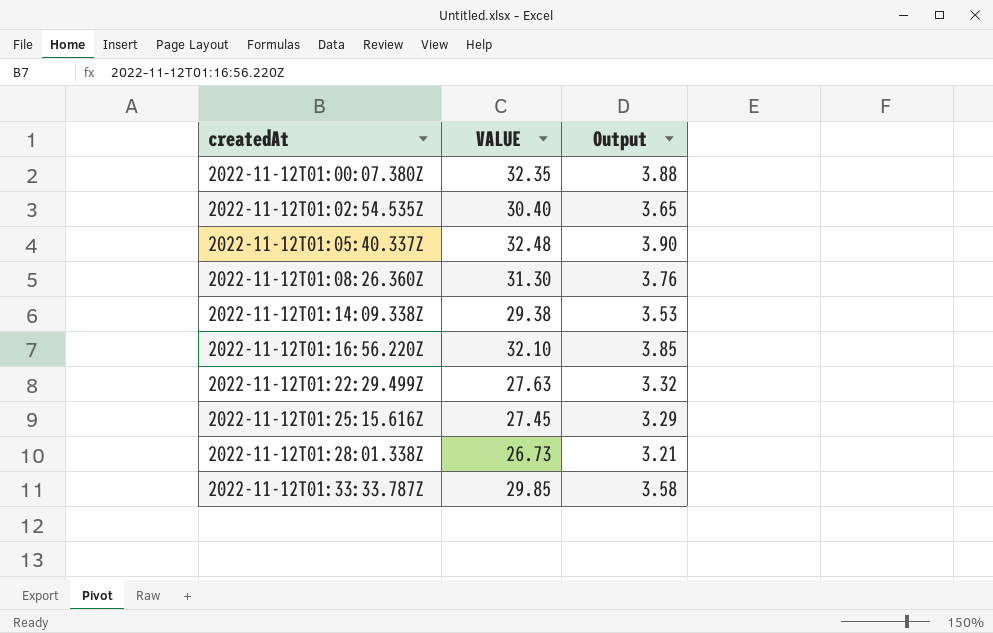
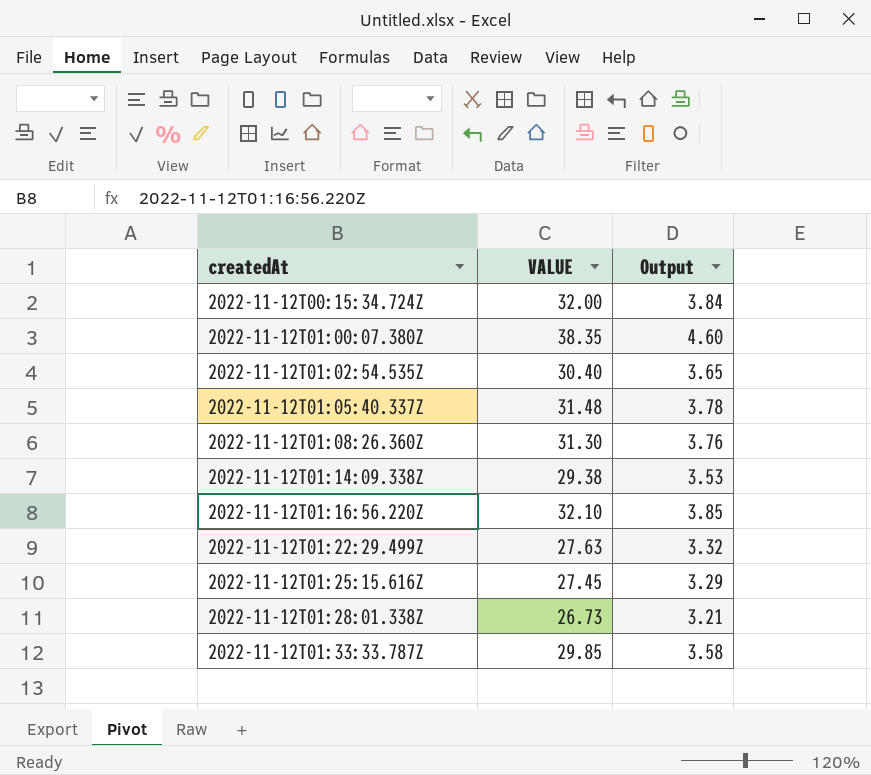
row 2022-11-12T00:15:34.724Z: none -> 32.00 | 3.84
2022-11-12T01:00:07.380Z | VALUE: 32.35 -> 38.35
2022-11-12T01:00:07.380Z | Output: 3.88 -> 4.60
2022-11-12T01:05:40.337Z | VALUE: 32.48 -> 31.48
2022-11-12T01:05:40.337Z | Output: 3.90 -> 3.78

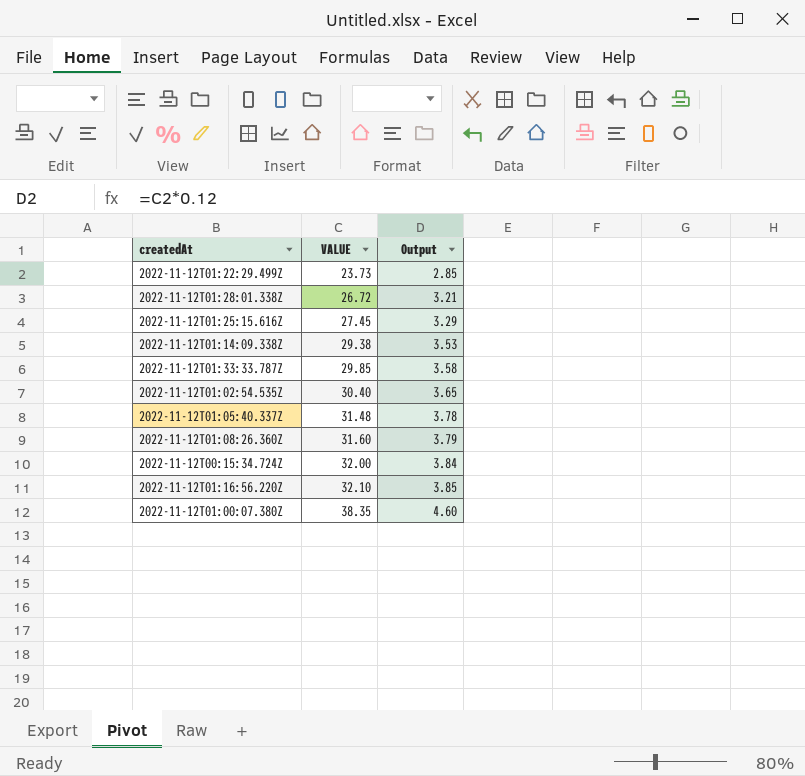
row order: createdAt ascending -> VALUE ascending
2022-11-12T01:22:29.499Z | VALUE: 27.63 -> 23.73
2022-11-12T01:22:29.499Z | Output: 3.32 -> 2.85
2022-11-12T01:28:01.338Z | VALUE: 26.73 -> 26.72
2022-11-12T01:08:26.360Z | VALUE: 31.30 -> 31.60
2022-11-12T01:08:26.360Z | Output: 3.76 -> 3.79

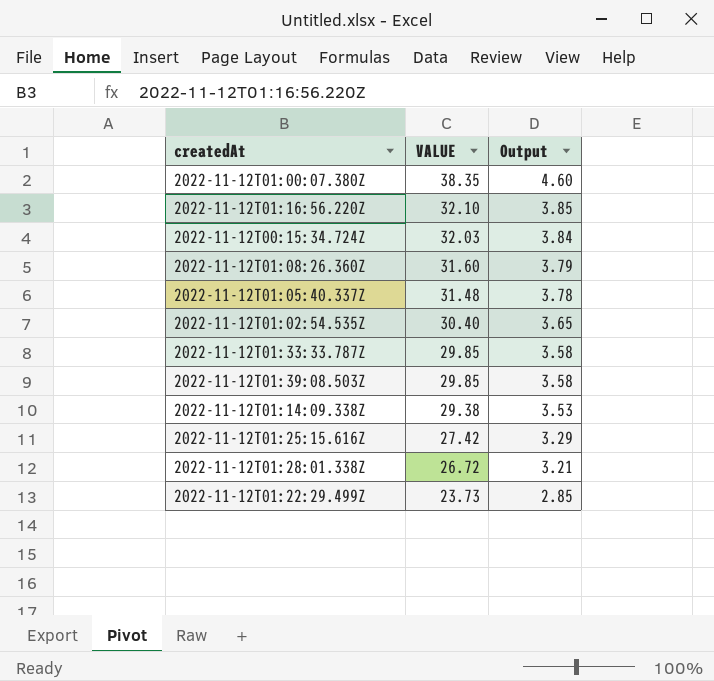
row order: VALUE ascending -> VALUE descending
2022-11-12T00:15:34.724Z | VALUE: 32.00 -> 32.03
row 2022-11-12T01:39:08.503Z: none -> 29.85 | 3.58
2022-11-12T01:25:15.616Z | VALUE: 27.45 -> 27.42

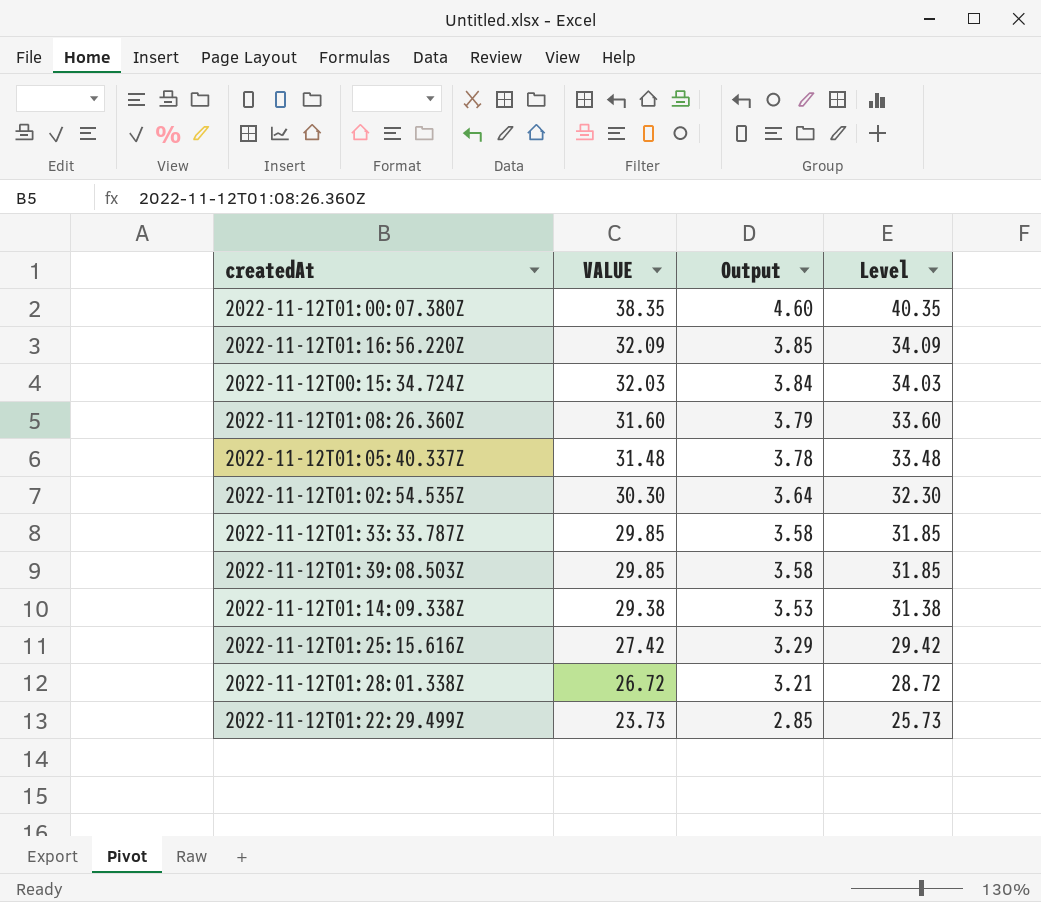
column Level | formula: none -> [VALUE] + 2
2022-11-12T01:16:56.220Z | VALUE: 32.10 -> 32.09
2022-11-12T01:02:54.535Z | VALUE: 30.40 -> 30.30
2022-11-12T01:02:54.535Z | Output: 3.65 -> 3.64

